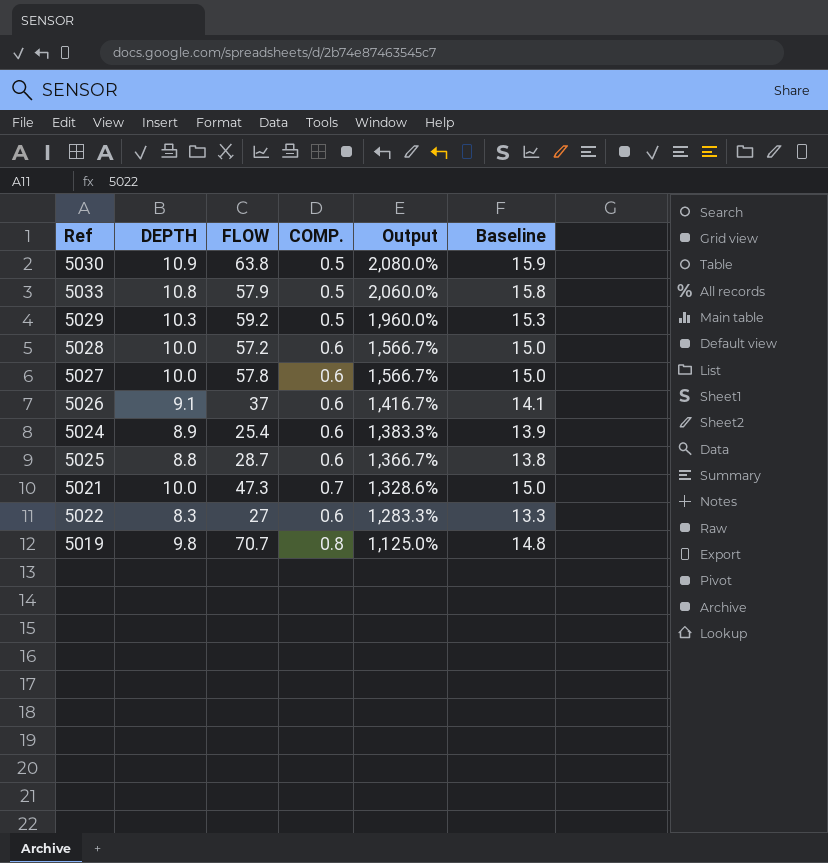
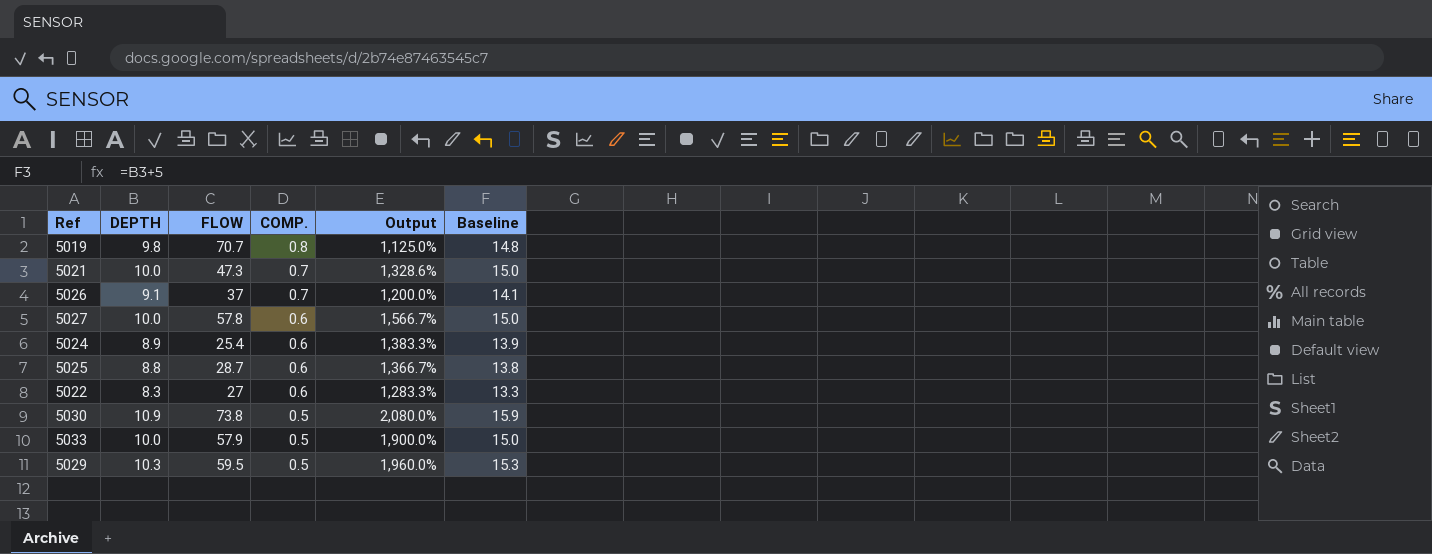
row order: Output descending -> COMP. descending
row 5028: 10.0 | 57.2 | 0.6 | 1,566.7% | 15.0 -> none
5026 | COMP.: 0.6 -> 0.7
5026 | Output: 1,416.7% -> 1,200.0%
5030 | FLOW: 63.8 -> 73.8
5033 | DEPTH: 10.8 -> 10.0
5033 | Output: 2,060.0% -> 1,900.0%
5033 | Baseline: 15.8 -> 15.0
5029 | FLOW: 59.2 -> 59.5

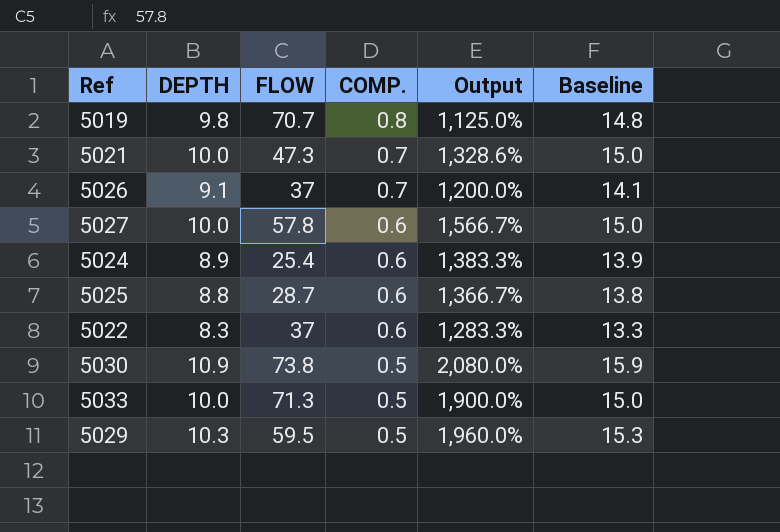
5022 | FLOW: 27 -> 37
5033 | FLOW: 57.9 -> 71.3

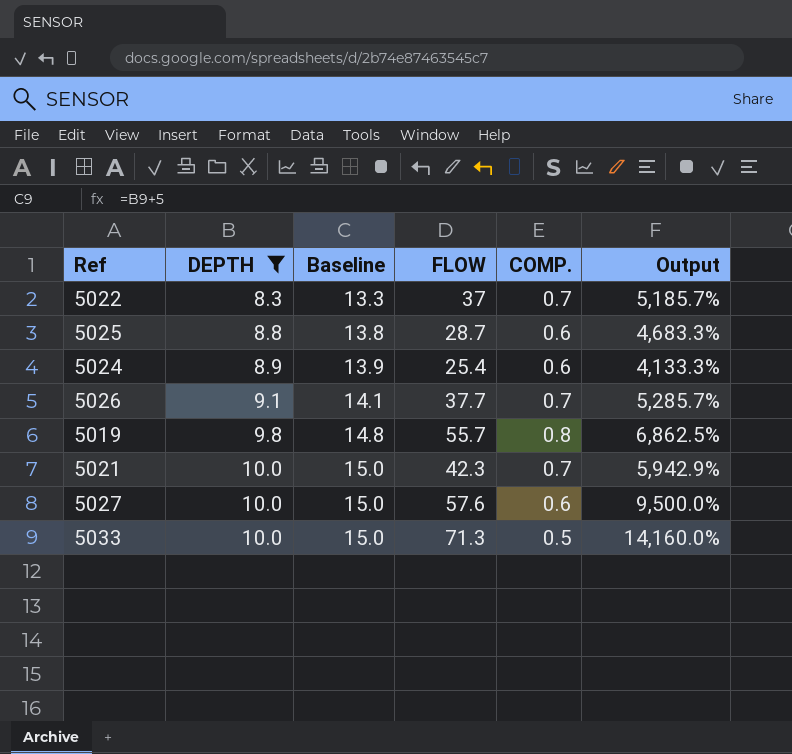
filter: none -> DEPTH <= 10.0
row order: COMP. descending -> DEPTH ascending
column Baseline | position: 6 -> 3
column Output | formula: ([DEPTH] - [COMP.]) / [COMP.] -> ([FLOW] - [COMP.]) / [COMP.]
5022 | COMP.: 0.6 -> 0.7
5026 | FLOW: 37 -> 37.7
5019 | FLOW: 70.7 -> 55.7
5021 | FLOW: 47.3 -> 42.3
5027 | FLOW: 57.8 -> 57.6

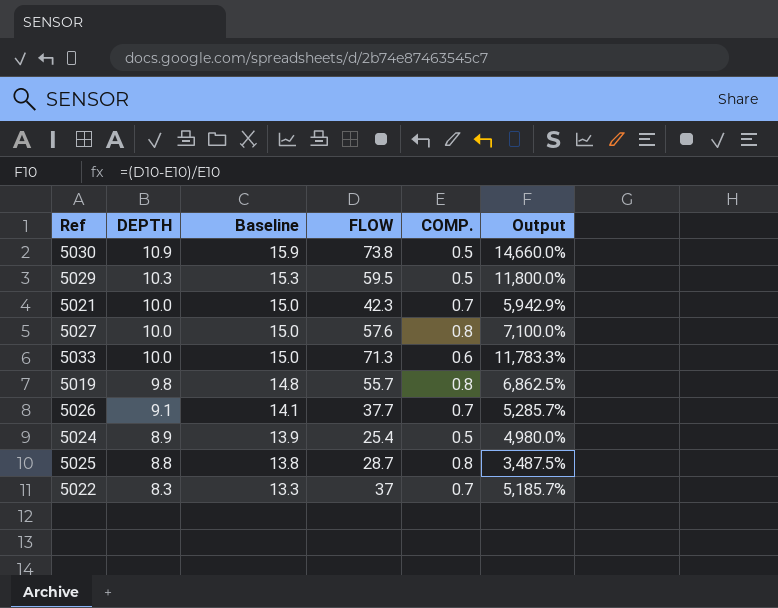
filter: DEPTH <= 10.0 -> none
row order: DEPTH ascending -> DEPTH descending
5027 | COMP.: 0.6 -> 0.8
5027 | Output: 9,500.0% -> 7,100.0%
5033 | COMP.: 0.5 -> 0.6
5033 | Output: 14,160.0% -> 11,783.3%
5024 | COMP.: 0.6 -> 0.5
5024 | Output: 4,133.3% -> 4,980.0%
5025 | COMP.: 0.6 -> 0.8
5025 | Output: 4,683.3% -> 3,487.5%

